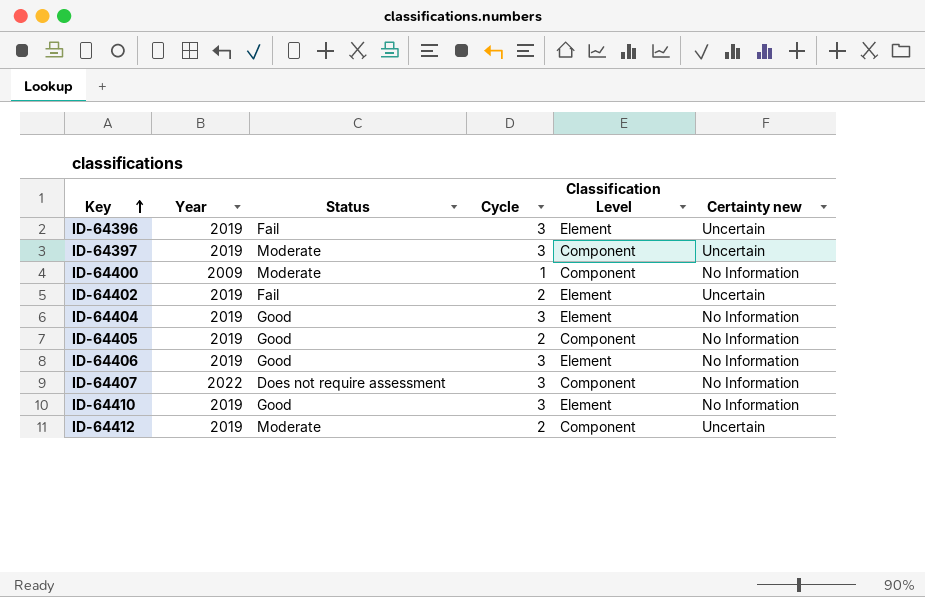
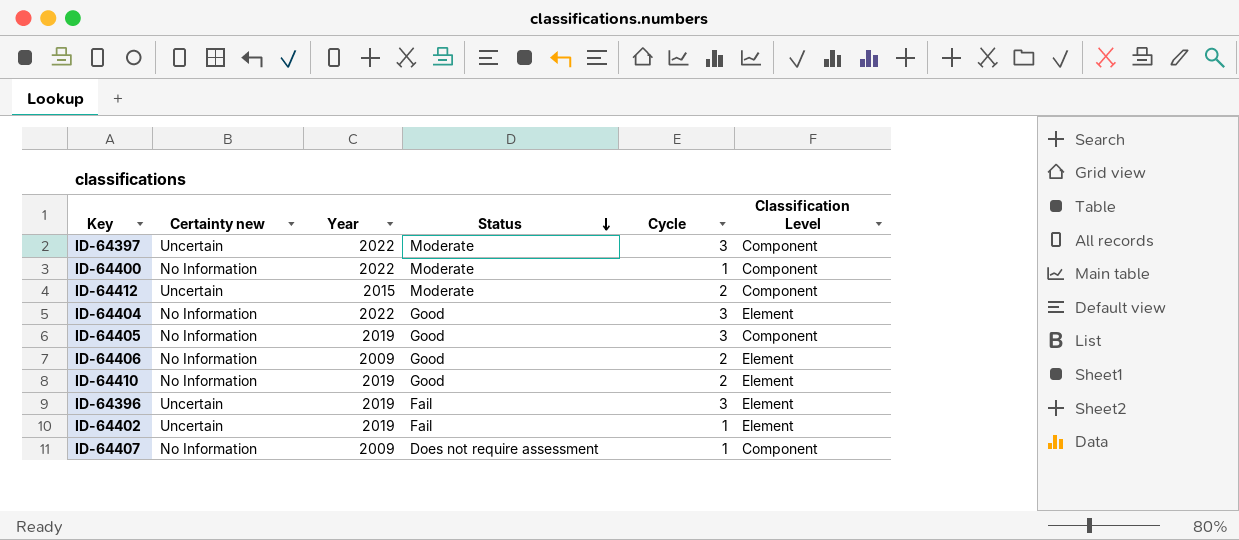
row order: Key ascending -> Status descending
column Certainty new | position: 6 -> 2
ID-64397 | Year: 2019 -> 2022
ID-64400 | Year: 2009 -> 2022
ID-64412 | Year: 2019 -> 2015
ID-64404 | Year: 2019 -> 2022
ID-64405 | Cycle: 2 -> 3
ID-64406 | Year: 2019 -> 2009
ID-64406 | Cycle: 3 -> 2
ID-64410 | Cycle: 3 -> 2
ID-64402 | Cycle: 2 -> 1
ID-64407 | Year: 2022 -> 2009
ID-64407 | Cycle: 3 -> 1

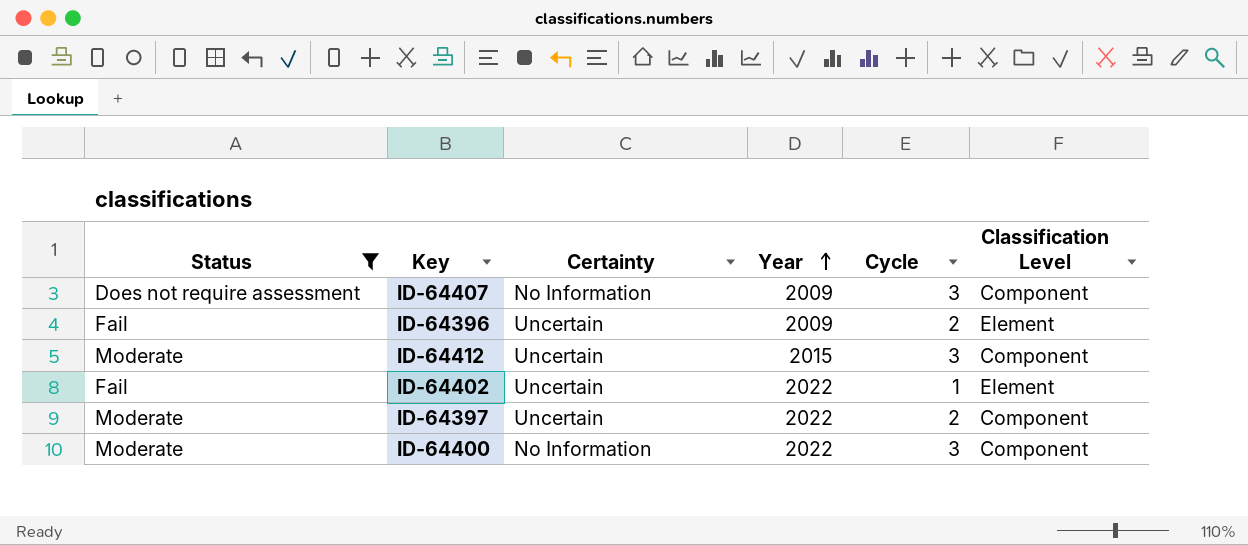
filter: none -> Status != Good
row order: Status descending -> Year ascending
column Status | position: 4 -> 1
column name: Certainty new -> Certainty
ID-64407 | Cycle: 1 -> 3
ID-64396 | Year: 2019 -> 2009
ID-64396 | Cycle: 3 -> 2
ID-64412 | Cycle: 2 -> 3
ID-64402 | Year: 2019 -> 2022
ID-64397 | Cycle: 3 -> 2
ID-64400 | Cycle: 1 -> 3

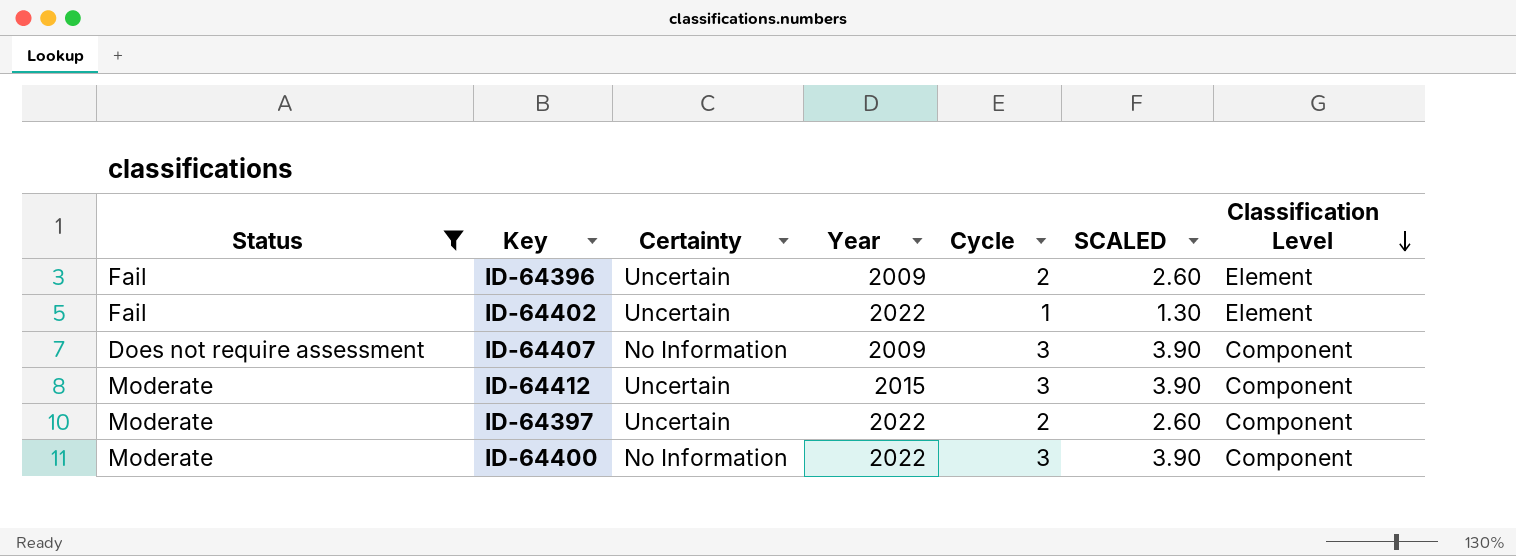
row order: Year ascending -> Classification Level descending
column SCALED | formula: none -> [Cycle] * 1.3

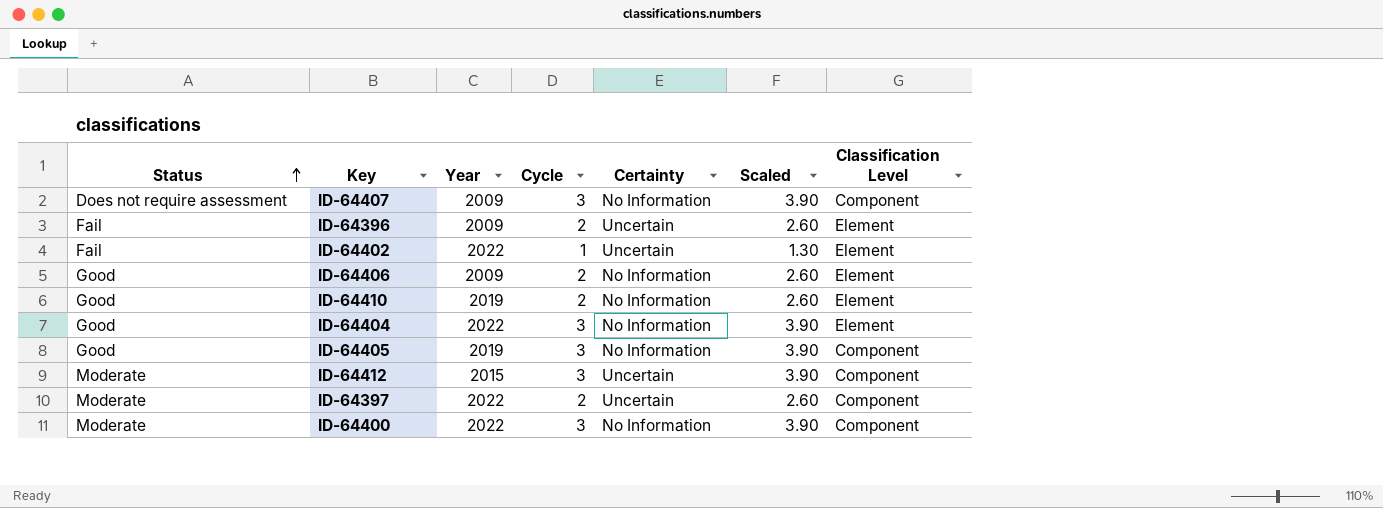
filter: Status != Good -> none
row order: Classification Level descending -> Status ascending
column Certainty | position: 3 -> 5
column name: SCALED -> Scaled

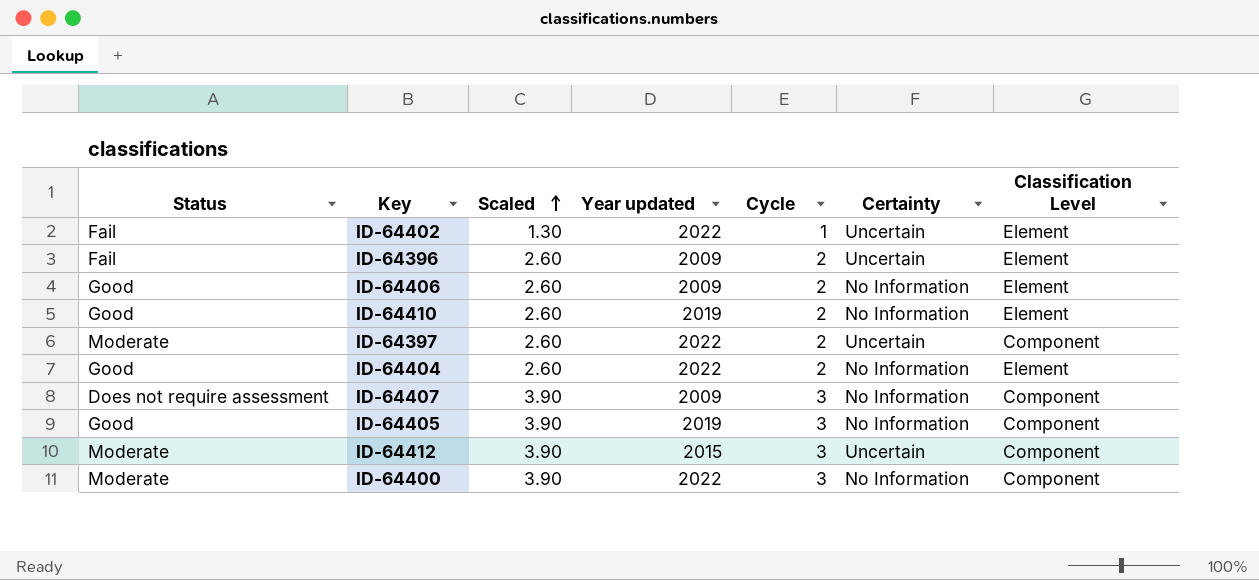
row order: Status ascending -> Scaled ascending
column Scaled | position: 6 -> 3
column name: Year -> Year updated
ID-64404 | Scaled: 3.90 -> 2.60
ID-64404 | Cycle: 3 -> 2

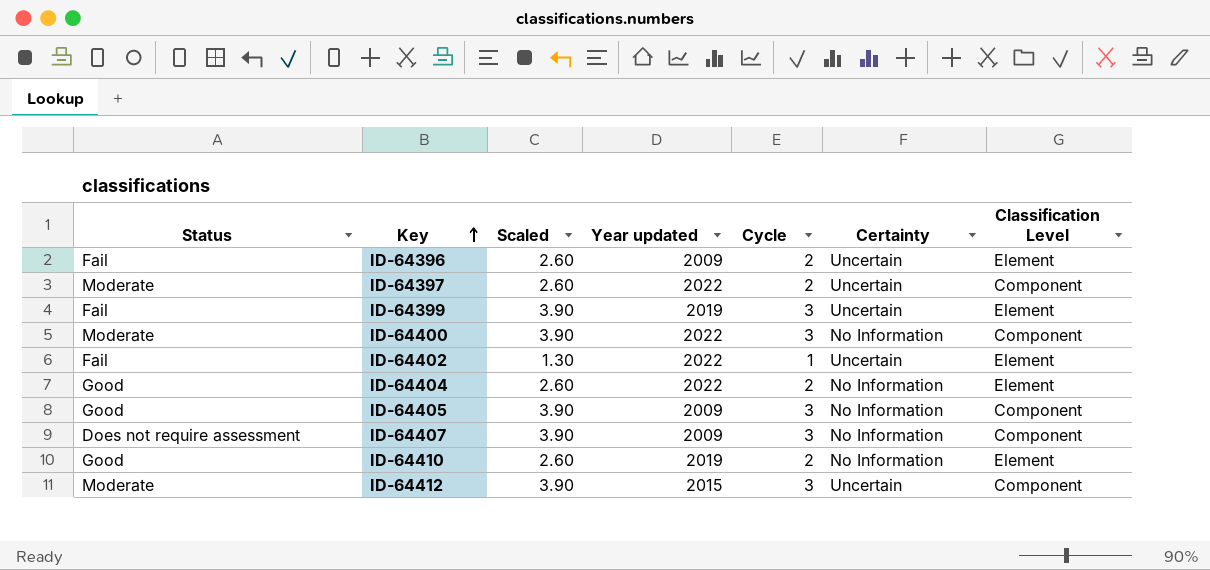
row order: Scaled ascending -> Key ascending
row ID-64406: Good | 2.60 | 2009 | 2 | No Information | Element -> none
row ID-64399: none -> Fail | 3.90 | 2019 | 3 | Uncertain | Element
ID-64405 | Year updated: 2019 -> 2009

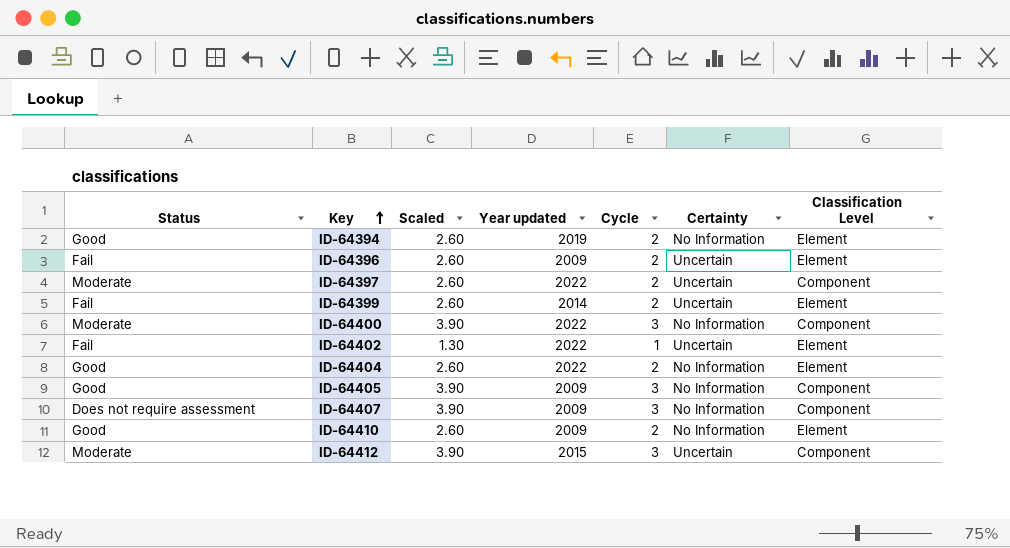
row ID-64394: none -> Good | 2.60 | 2019 | 2 | No Information | Element
ID-64399 | Scaled: 3.90 -> 2.60
ID-64399 | Year updated: 2019 -> 2014
ID-64399 | Cycle: 3 -> 2
ID-64410 | Year updated: 2019 -> 2009

